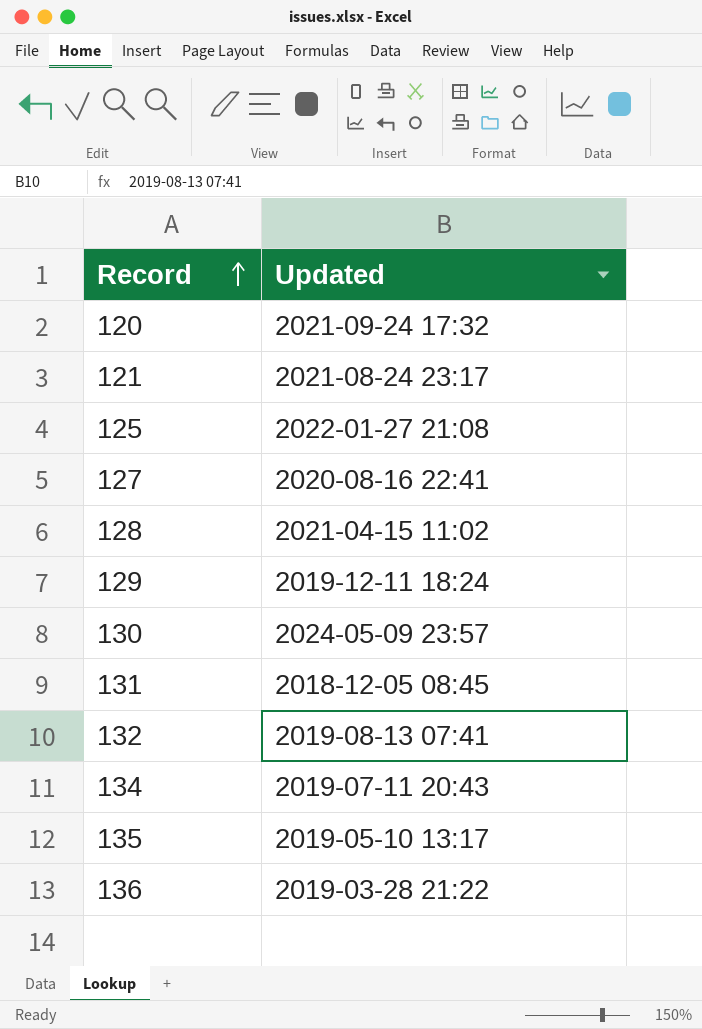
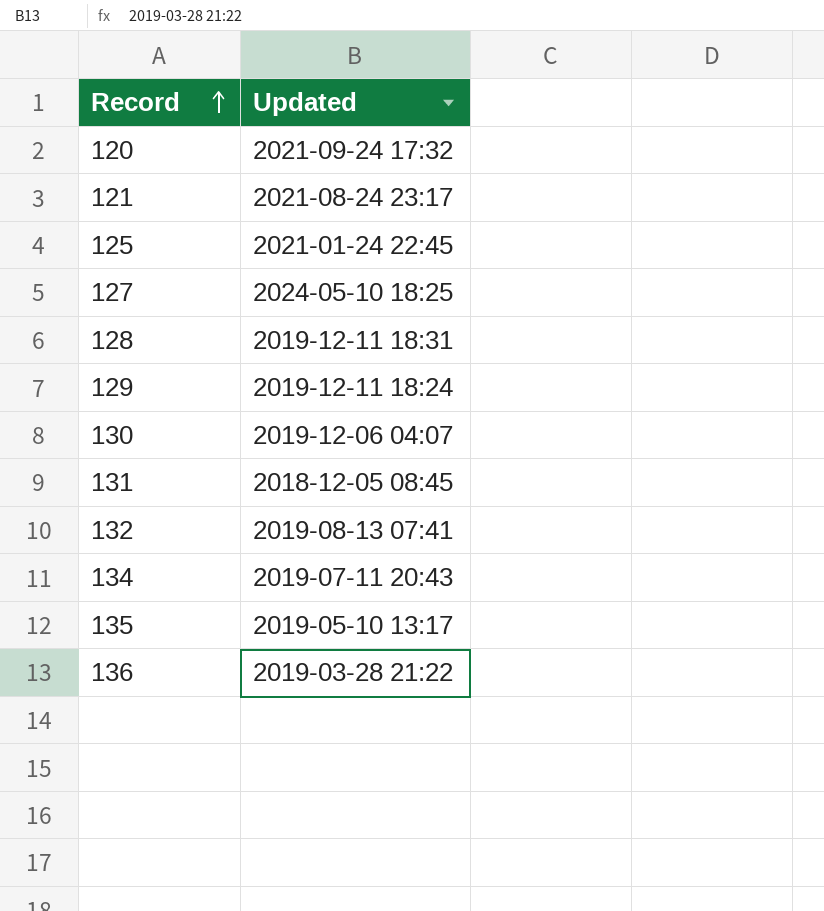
125 | Updated: 2022-01-27 21:08 -> 2021-01-24 22:45
127 | Updated: 2020-08-16 22:41 -> 2024-05-10 18:25
128 | Updated: 2021-04-15 11:02 -> 2019-12-11 18:31
130 | Updated: 2024-05-09 23:57 -> 2019-12-06 04:07

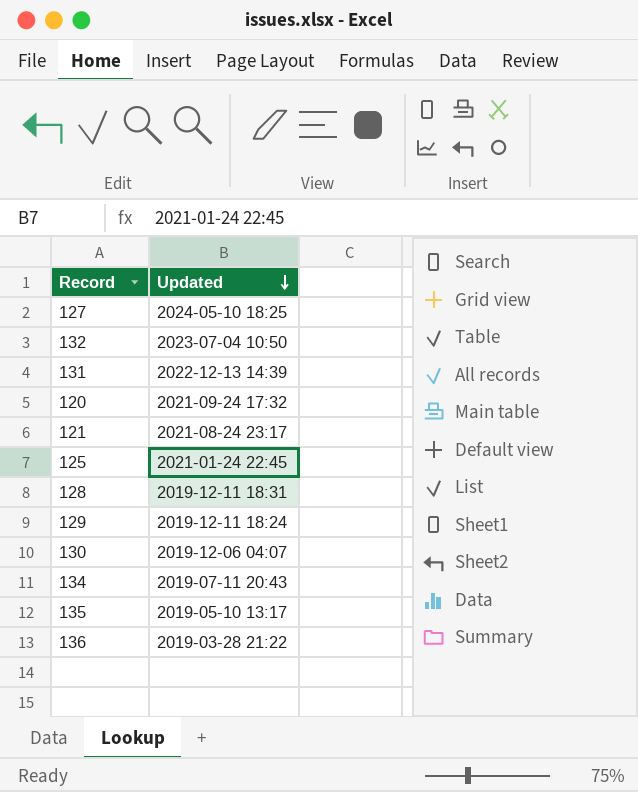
row order: Record ascending -> Updated descending
132 | Updated: 2019-08-13 07:41 -> 2023-07-04 10:50
131 | Updated: 2018-12-05 08:45 -> 2022-12-13 14:39

